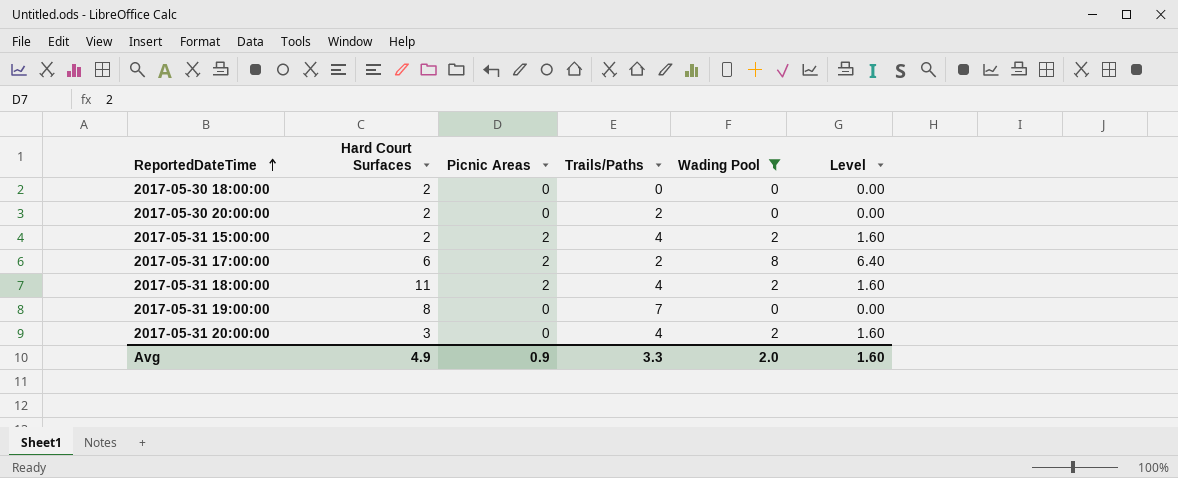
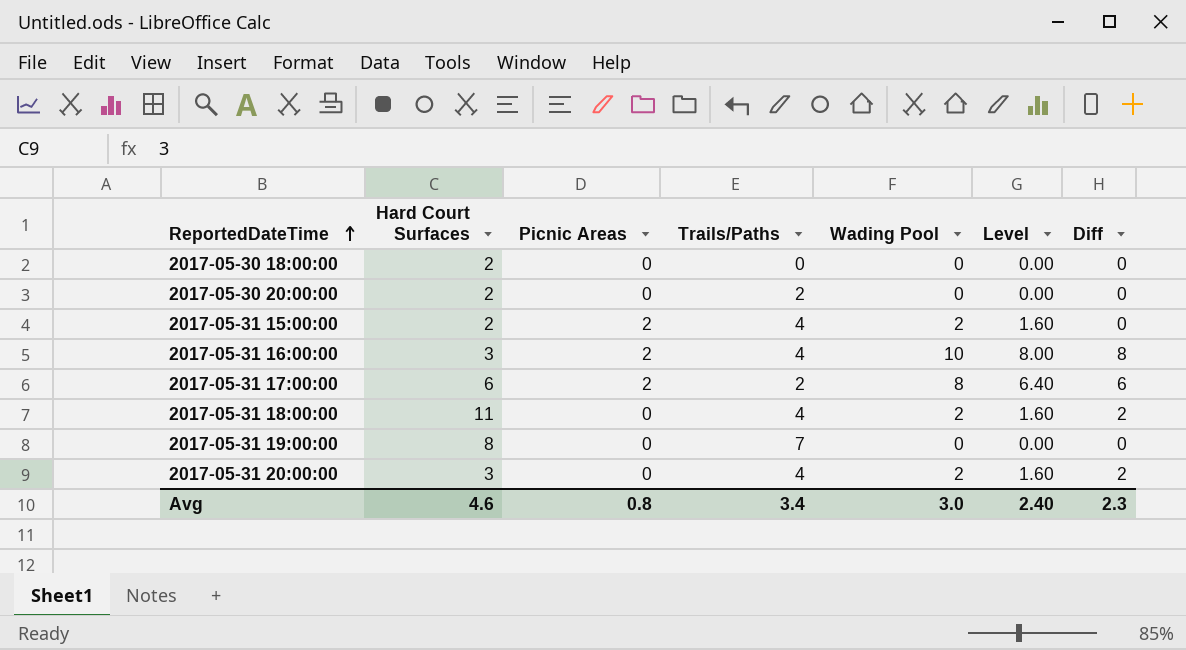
filter: Wading Pool != 10 -> none
column Diff | formula: none -> [Wading Pool] - [Picnic Areas]
2017-05-31 18:00:00 | Picnic Areas: 2 -> 0
Avg | Hard Court Surfaces: 4.9 -> 4.6
Avg | Picnic Areas: 0.9 -> 0.8
Avg | Trails/Paths: 3.3 -> 3.4
Avg | Wading Pool: 2.0 -> 3.0
Avg | Level: 1.60 -> 2.40

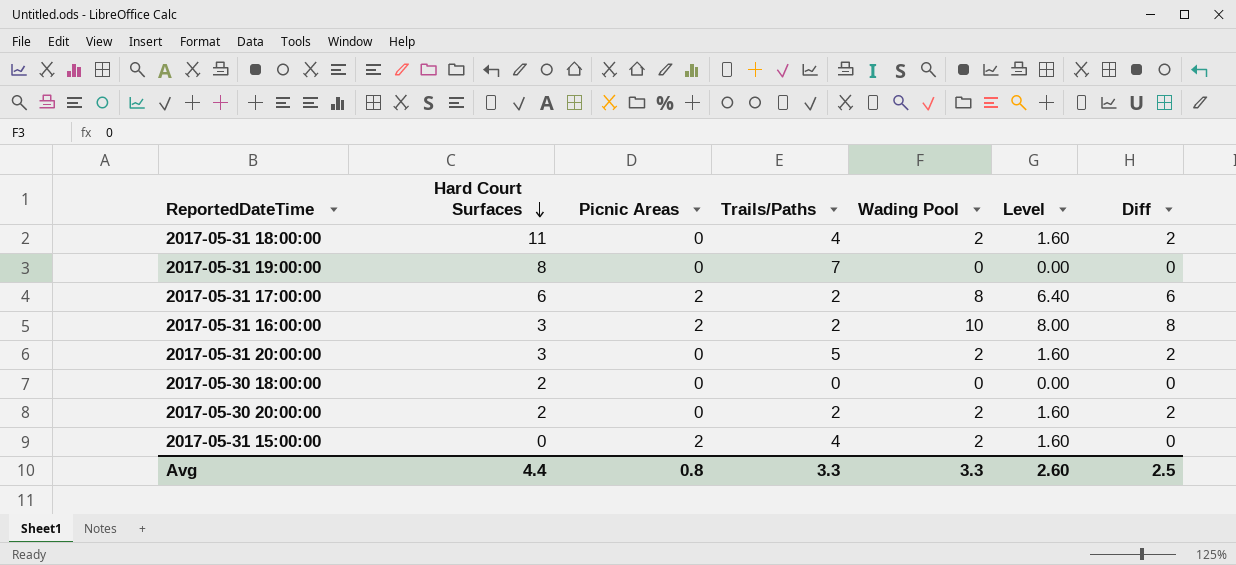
row order: ReportedDateTime ascending -> Hard Court Surfaces descending
2017-05-31 16:00:00 | Trails/Paths: 4 -> 2
2017-05-31 20:00:00 | Trails/Paths: 4 -> 5
2017-05-30 20:00:00 | Wading Pool: 0 -> 2
2017-05-30 20:00:00 | Level: 0.00 -> 1.60
2017-05-30 20:00:00 | Diff: 0 -> 2
2017-05-31 15:00:00 | Hard Court Surfaces: 2 -> 0
Avg | Hard Court Surfaces: 4.6 -> 4.4
Avg | Trails/Paths: 3.4 -> 3.3
Avg | Wading Pool: 3.0 -> 3.3
Avg | Level: 2.40 -> 2.60
Avg | Diff: 2.3 -> 2.5

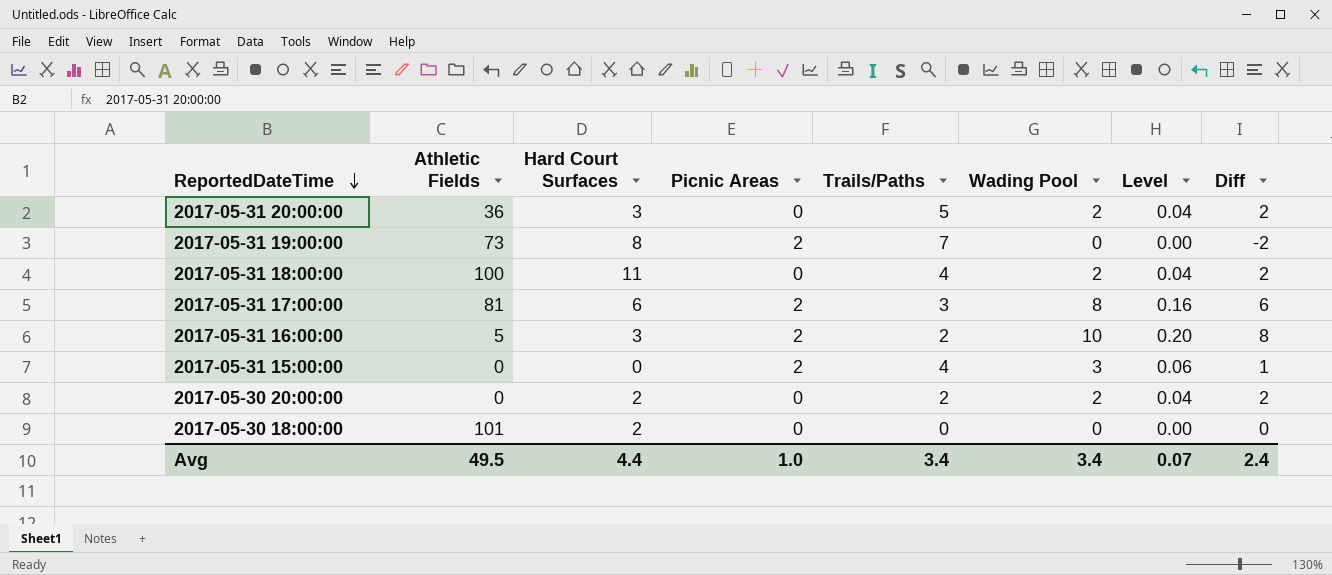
row order: Hard Court Surfaces descending -> ReportedDateTime descending
column Athletic Fields | position: none -> 2
column Level | formula: [Wading Pool] * 0.8 -> [Wading Pool] * 0.02
2017-05-31 19:00:00 | Picnic Areas: 0 -> 2
2017-05-31 19:00:00 | Diff: 0 -> -2
2017-05-31 17:00:00 | Trails/Paths: 2 -> 3
2017-05-31 15:00:00 | Wading Pool: 2 -> 3
2017-05-31 15:00:00 | Diff: 0 -> 1
Avg | Picnic Areas: 0.8 -> 1.0
Avg | Trails/Paths: 3.3 -> 3.4
Avg | Wading Pool: 3.3 -> 3.4
Avg | Level: 2.60 -> 0.07
Avg | Diff: 2.5 -> 2.4

